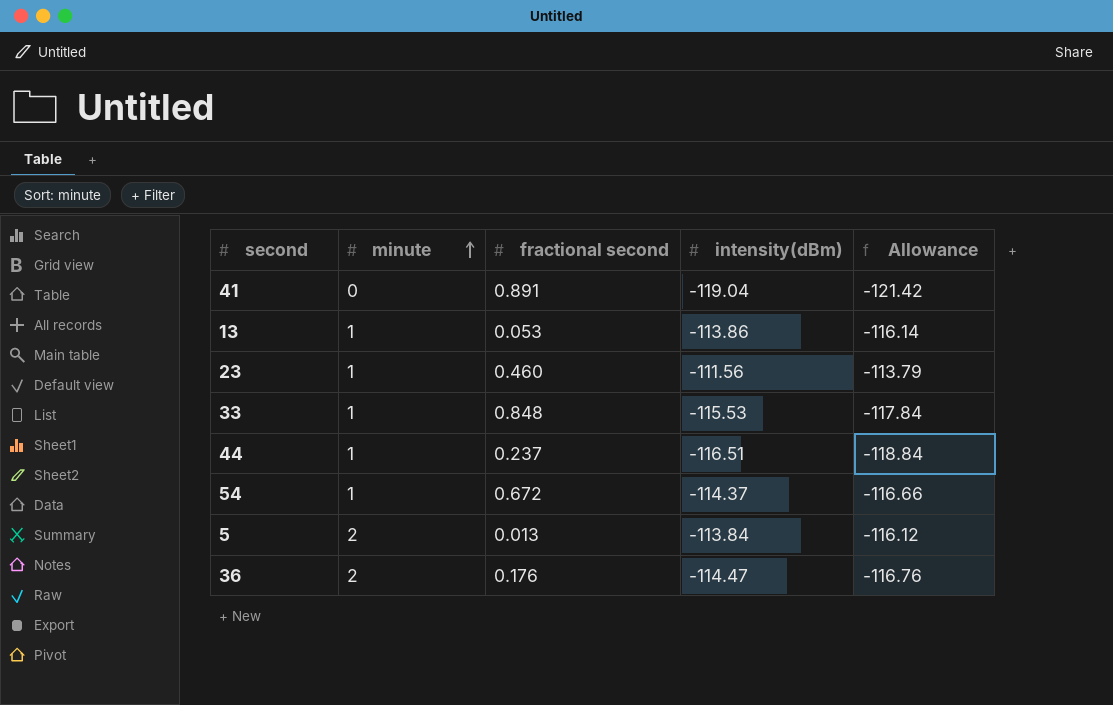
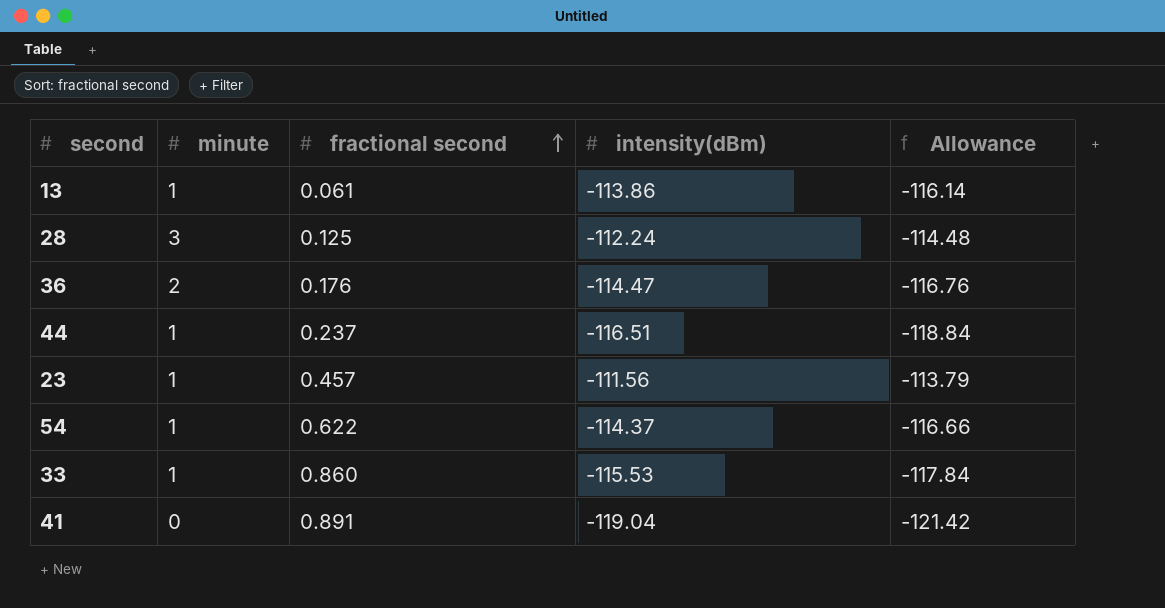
row order: minute ascending -> fractional second ascending
row 5: 2 | 0.013 | -113.84 | -116.12 -> none
13 | fractional second: 0.053 -> 0.061
row 28: none -> 3 | 0.125 | -112.24 | -114.48
23 | fractional second: 0.460 -> 0.457
54 | fractional second: 0.672 -> 0.622
33 | fractional second: 0.848 -> 0.860

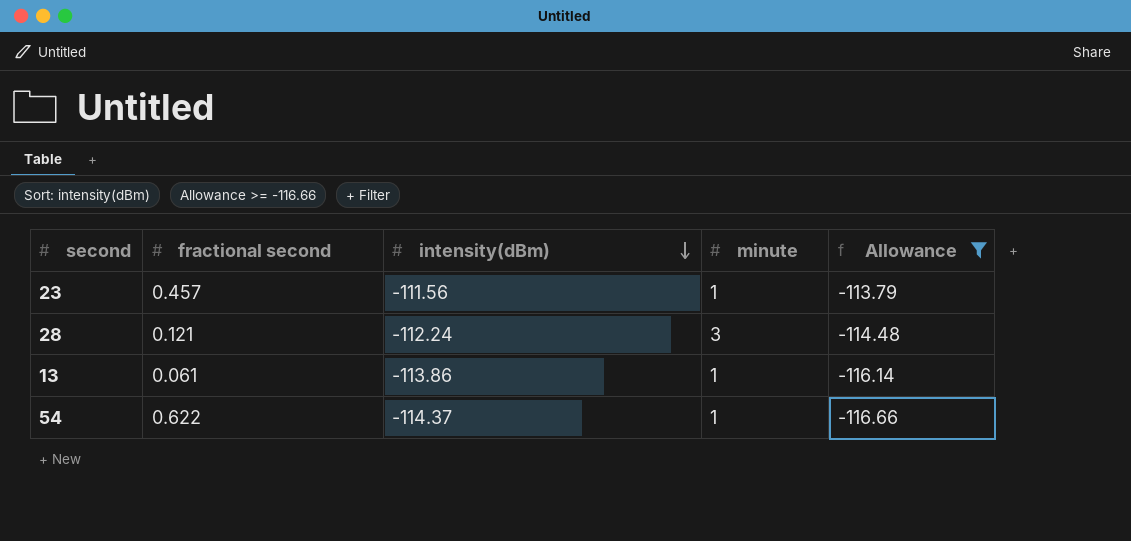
filter: none -> Allowance >= -116.66
row order: fractional second ascending -> intensity(dBm) descending
column minute | position: 2 -> 4
28 | fractional second: 0.125 -> 0.121

